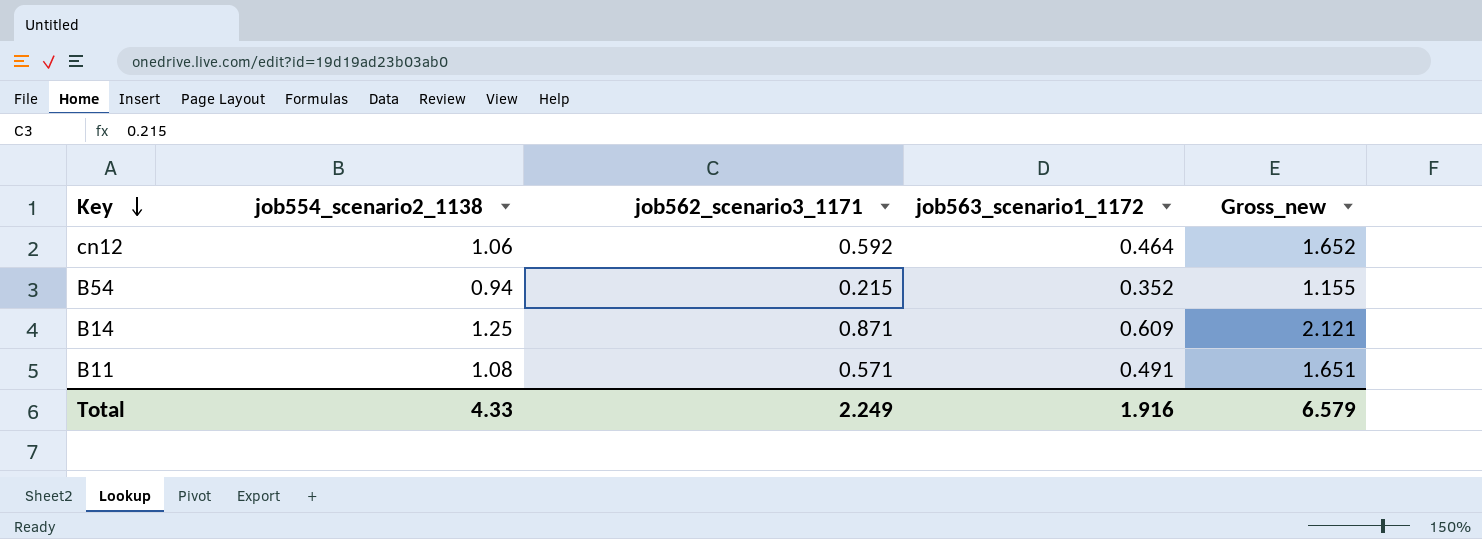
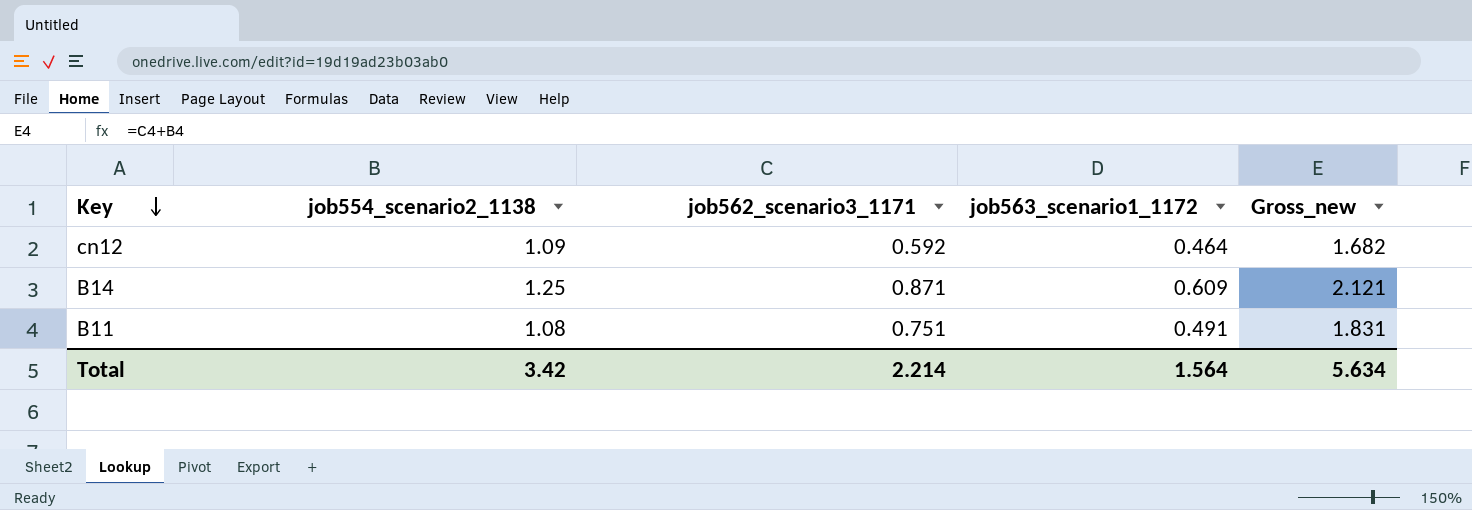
row B54: 0.94 | 0.215 | 0.352 | 1.155 -> none
cn12 | job554_scenario2_1138: 1.06 -> 1.09
cn12 | Gross_new: 1.652 -> 1.682
B11 | job562_scenario3_1171: 0.571 -> 0.751
B11 | Gross_new: 1.651 -> 1.831
Total | job554_scenario2_1138: 4.33 -> 3.42
Total | job562_scenario3_1171: 2.249 -> 2.214
Total | job563_scenario1_1172: 1.916 -> 1.564
Total | Gross_new: 6.579 -> 5.634

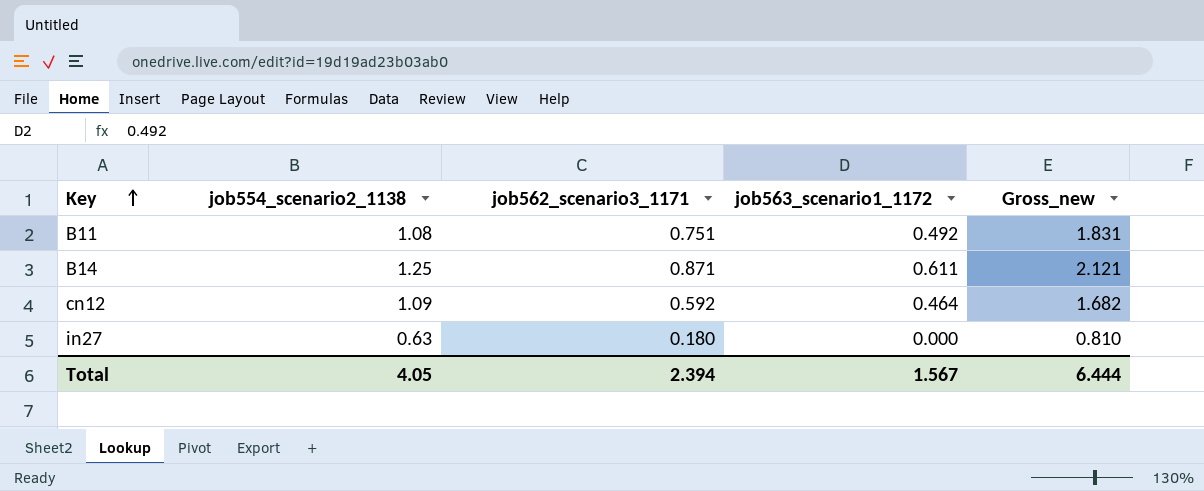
row order: Key descending -> Key ascending
B11 | job563_scenario1_1172: 0.491 -> 0.492
B14 | job563_scenario1_1172: 0.609 -> 0.611
row in27: none -> 0.63 | 0.180 | 0.000 | 0.810
Total | job554_scenario2_1138: 3.42 -> 4.05
Total | job562_scenario3_1171: 2.214 -> 2.394
Total | job563_scenario1_1172: 1.564 -> 1.567
Total | Gross_new: 5.634 -> 6.444

